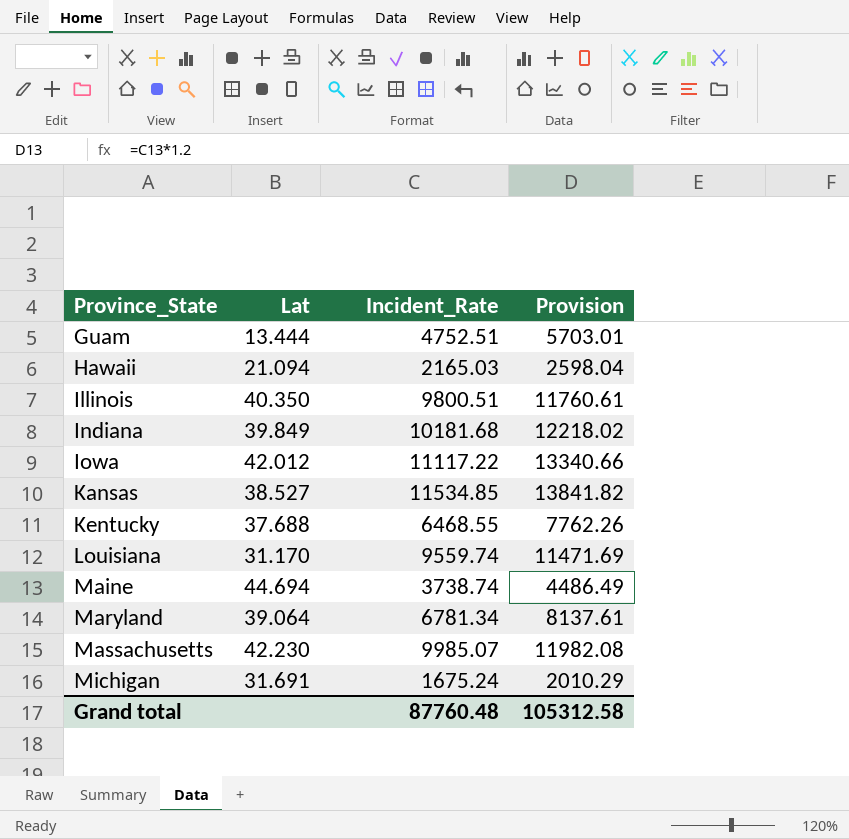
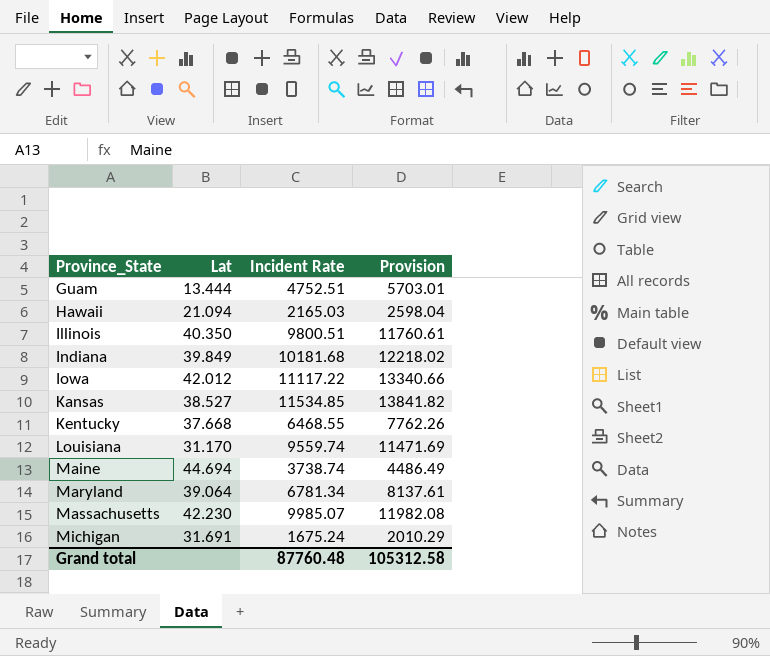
column name: Incident_Rate -> Incident Rate
Kentucky | Lat: 37.688 -> 37.668

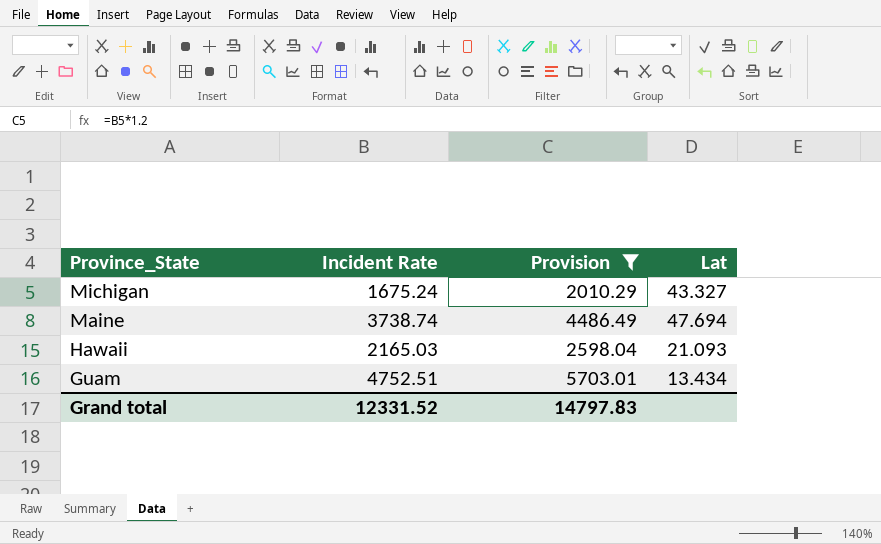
filter: none -> Provision <= 5703.01
row order: Province_State ascending -> Province_State descending
column Lat | position: 2 -> 4
Michigan | Lat: 31.691 -> 43.327
Maine | Lat: 44.694 -> 47.694
Hawaii | Lat: 21.094 -> 21.093
Guam | Lat: 13.444 -> 13.434
Grand total | Incident Rate: 87760.48 -> 12331.52
Grand total | Provision: 105312.58 -> 14797.83

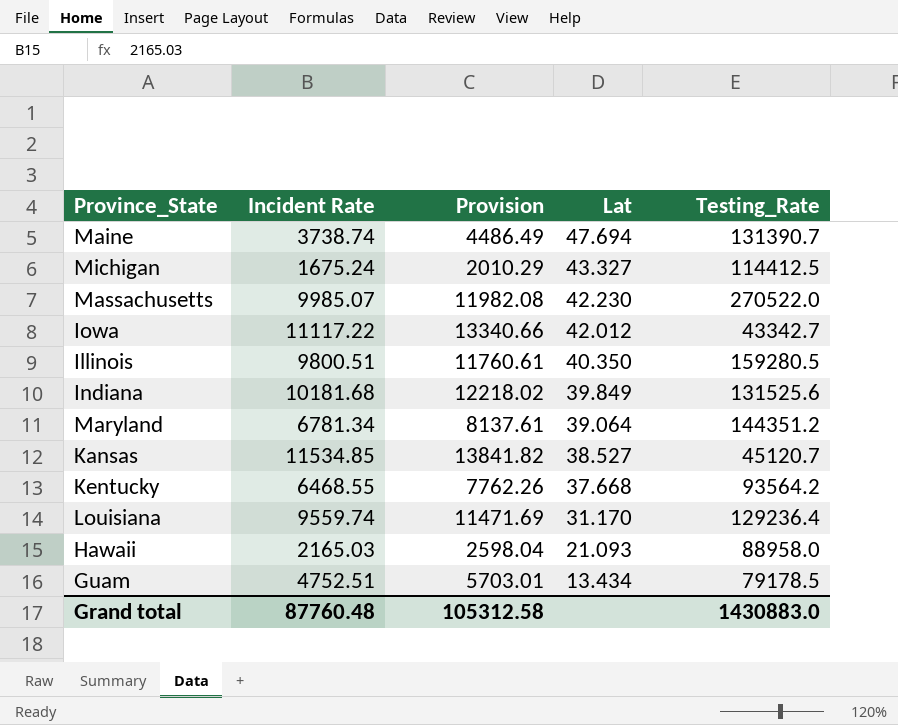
filter: Provision <= 5703.01 -> none
row order: Province_State descending -> Lat descending
column Testing_Rate | position: none -> 5
Grand total | Incident Rate: 12331.52 -> 87760.48
Grand total | Provision: 14797.83 -> 105312.58

